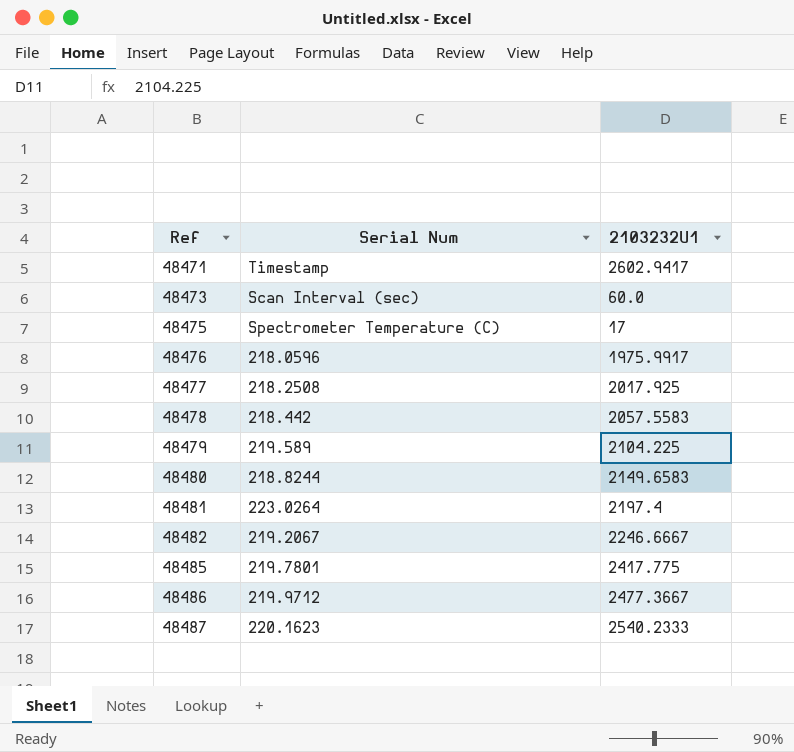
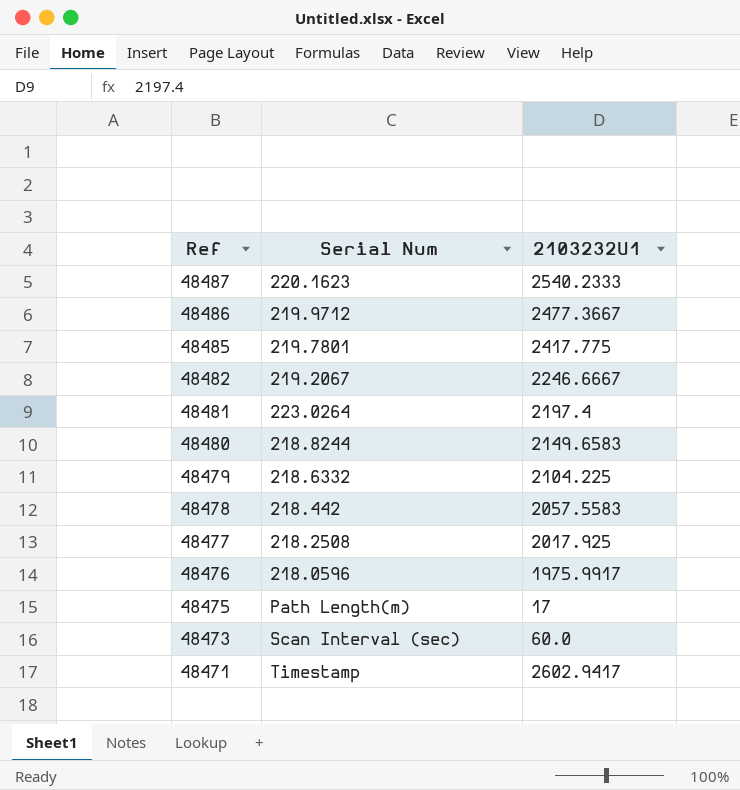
row order: Ref ascending -> Ref descending
48479 | Serial Num: 219.589 -> 218.6332
48475 | Serial Num: Spectrometer Temperature (C) -> Path Length(m)

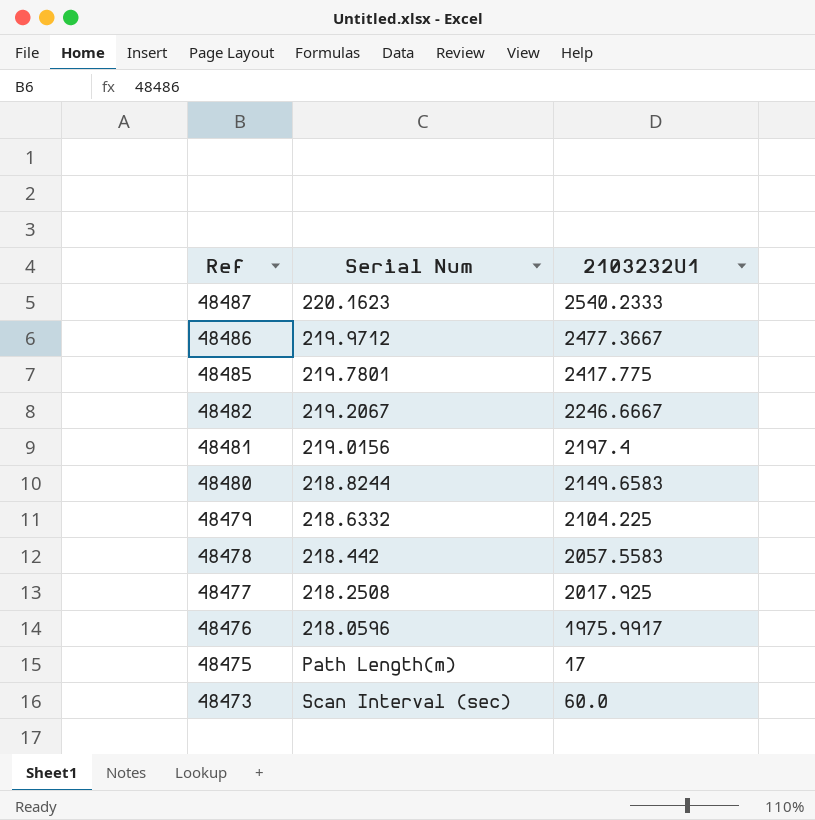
row 48471: Timestamp | 2602.9417 -> none
48481 | Serial Num: 223.0264 -> 219.0156

